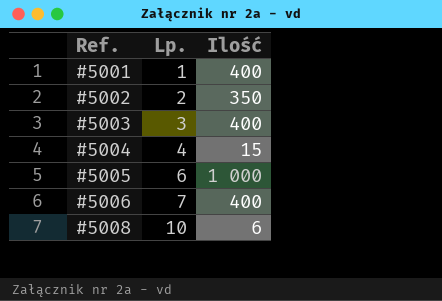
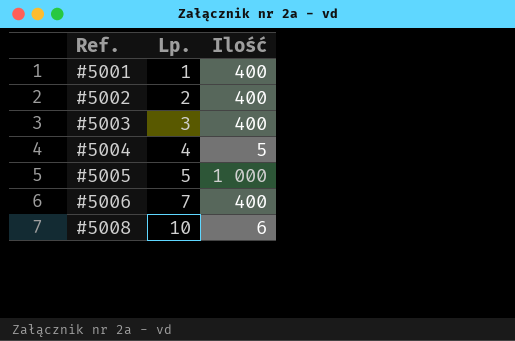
#5002 | Ilość: 350 -> 400
#5004 | Ilość: 15 -> 5
#5005 | Lp.: 6 -> 5

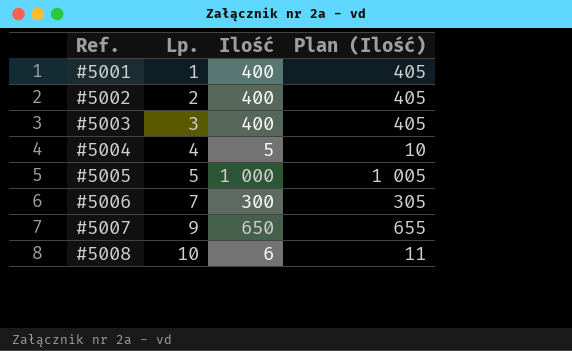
column Plan (Ilość) | formula: none -> [Ilość] + 5
#5006 | Ilość: 400 -> 300
row #5007: none -> 9 | 650 | 655

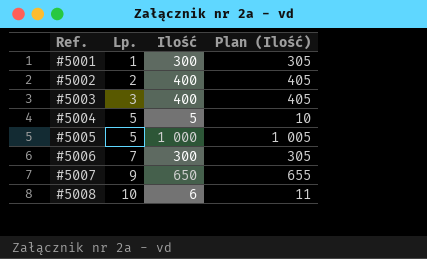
#5001 | Ilość: 400 -> 300
#5001 | Plan (Ilość): 405 -> 305
#5004 | Lp.: 4 -> 5

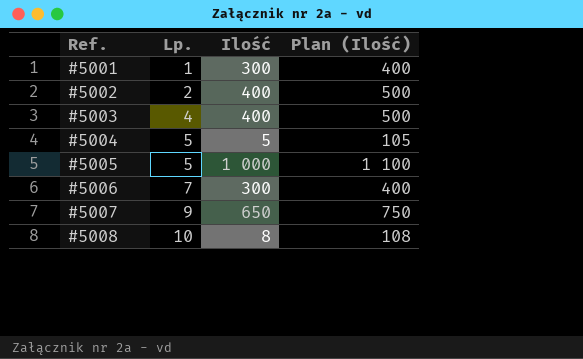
column Plan (Ilość) | formula: [Ilość] + 5 -> [Ilość] + 100
#5003 | Lp.: 3 -> 4
#5008 | Ilość: 6 -> 8

